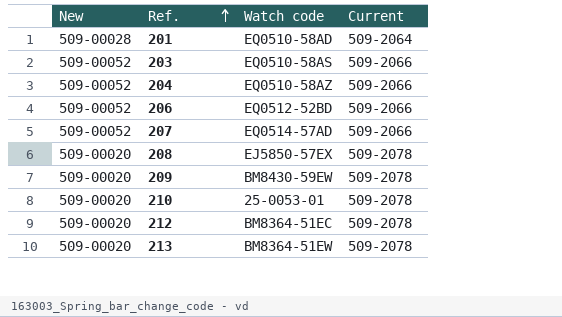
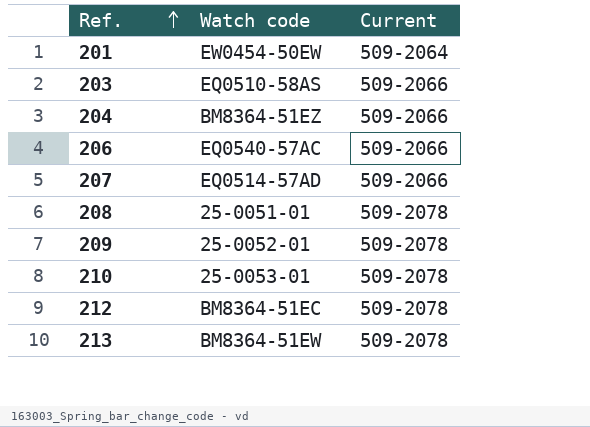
column New | position: 1 -> none
201 | Watch code: EQ0510-58AD -> EW0454-50EW
204 | Watch code: EQ0510-58AZ -> BM8364-51EZ
206 | Watch code: EQ0512-52BD -> EQ0540-57AC
208 | Watch code: EJ5850-57EX -> 25-0051-01
209 | Watch code: BM8430-59EW -> 25-0052-01

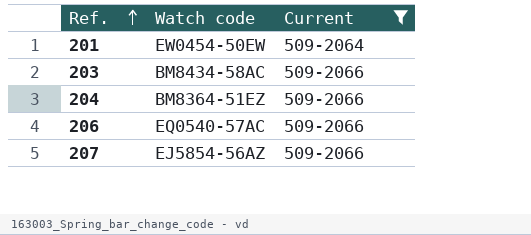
filter: none -> Current != 509-2078
203 | Watch code: EQ0510-58AS -> BM8434-58AC
207 | Watch code: EQ0514-57AD -> EJ5854-56AZ

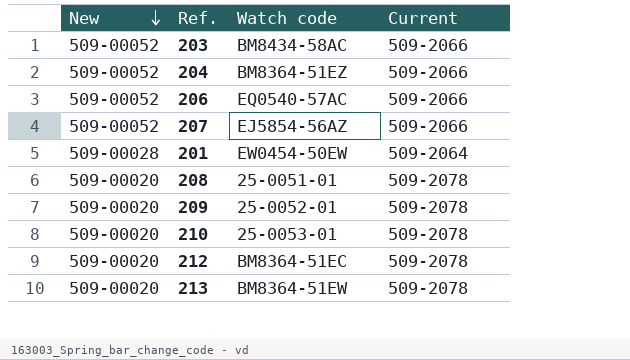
filter: Current != 509-2078 -> none
row order: Ref. ascending -> New descending
column New | position: none -> 1

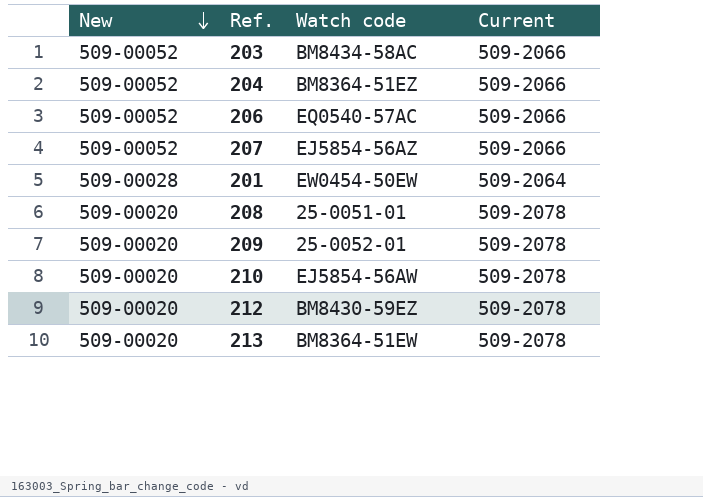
210 | Watch code: 25-0053-01 -> EJ5854-56AW
212 | Watch code: BM8364-51EC -> BM8430-59EZ

